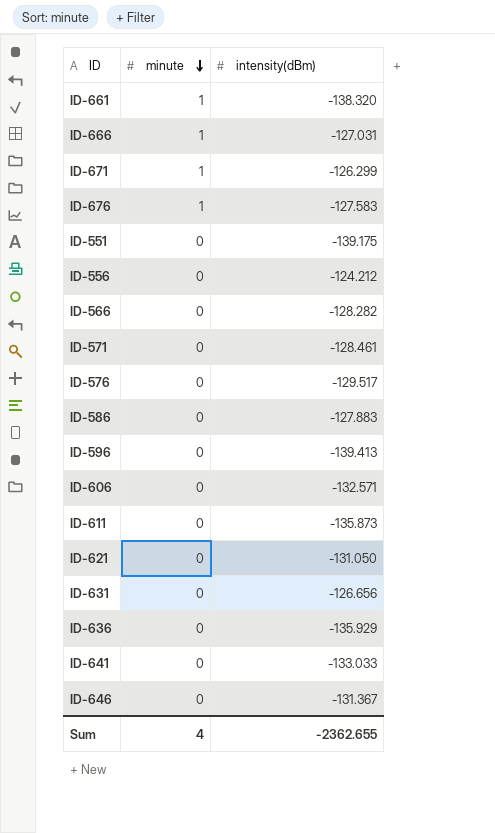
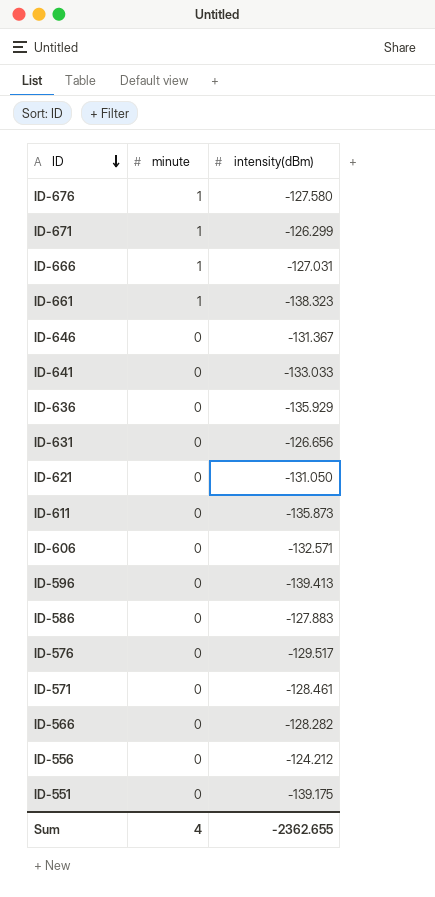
row order: minute descending -> ID descending
ID-676 | intensity(dBm): -127.583 -> -127.580
ID-661 | intensity(dBm): -138.320 -> -138.323

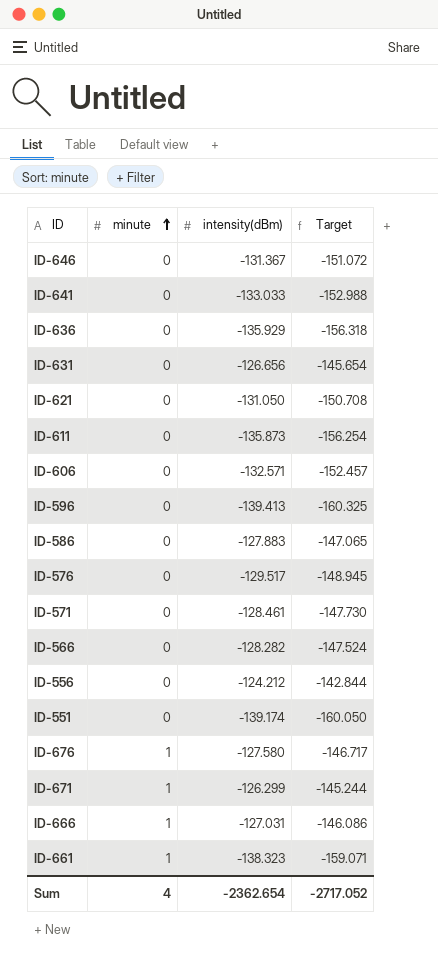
row order: ID descending -> minute ascending
column Target | formula: none -> [intensity(dBm)] * 1.15
ID-551 | intensity(dBm): -139.175 -> -139.174
Sum | intensity(dBm): -2362.655 -> -2362.654

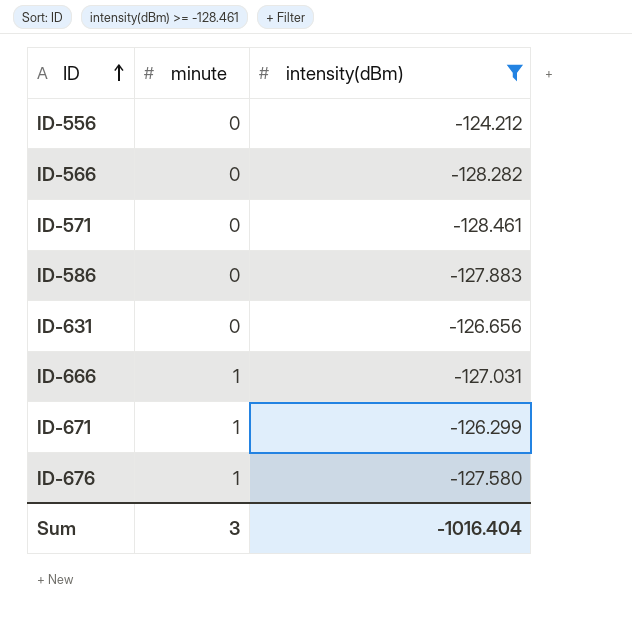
filter: none -> intensity(dBm) >= -128.461
row order: minute ascending -> ID ascending
column Target | formula: [intensity(dBm)] * 1.15 -> none
Sum | minute: 4 -> 3
Sum | intensity(dBm): -2362.654 -> -1016.404

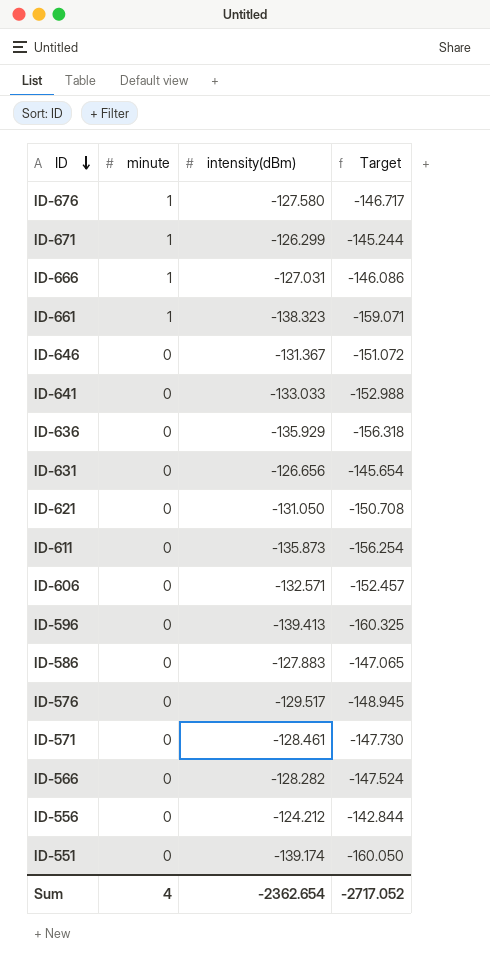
filter: intensity(dBm) >= -128.461 -> none
row order: ID ascending -> ID descending
column Target | formula: none -> [intensity(dBm)] * 1.15
Sum | minute: 3 -> 4
Sum | intensity(dBm): -1016.404 -> -2362.654

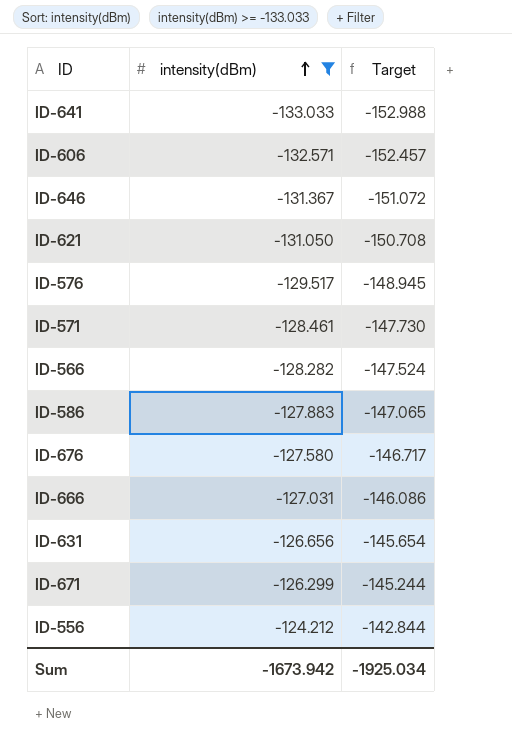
filter: none -> intensity(dBm) >= -133.033
row order: ID descending -> intensity(dBm) ascending
column minute | position: 2 -> none
Sum | intensity(dBm): -2362.654 -> -1673.942
Sum | Target: -2717.052 -> -1925.034

